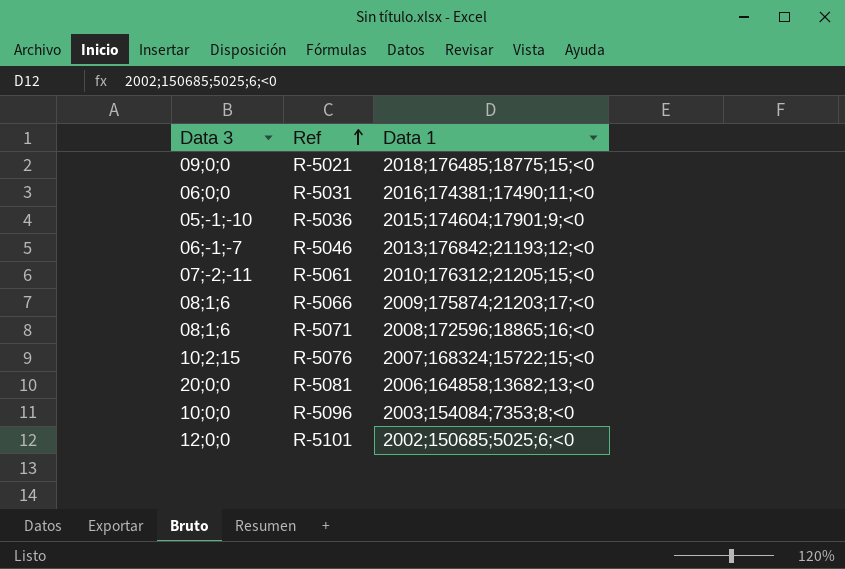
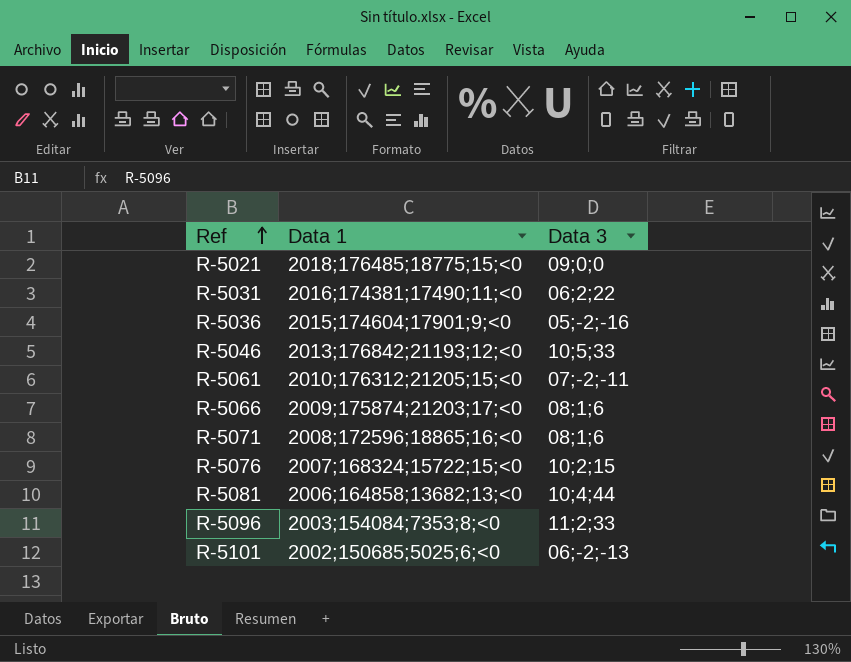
column Data 3 | position: 1 -> 3
R-5031 | Data 3: 06;0;0 -> 06;2;22
R-5036 | Data 3: 05;-1;-10 -> 05;-2;-16
R-5046 | Data 3: 06;-1;-7 -> 10;5;33
R-5081 | Data 3: 20;0;0 -> 10;4;44
R-5096 | Data 3: 10;0;0 -> 11;2;33
R-5101 | Data 3: 12;0;0 -> 06;-2;-13

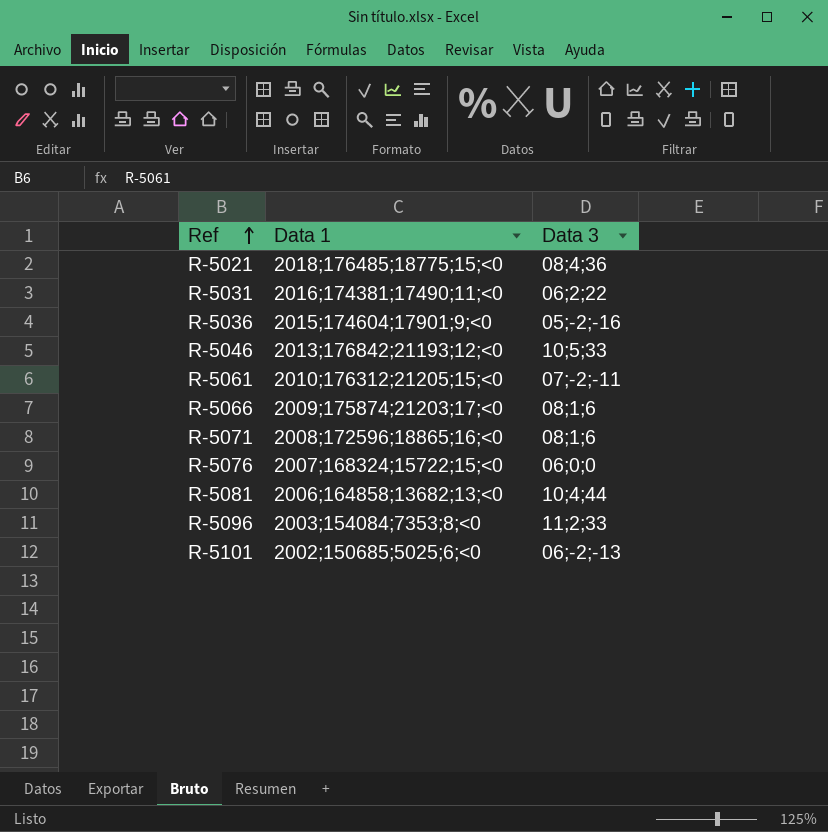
R-5021 | Data 3: 09;0;0 -> 08;4;36
R-5076 | Data 3: 10;2;15 -> 06;0;0

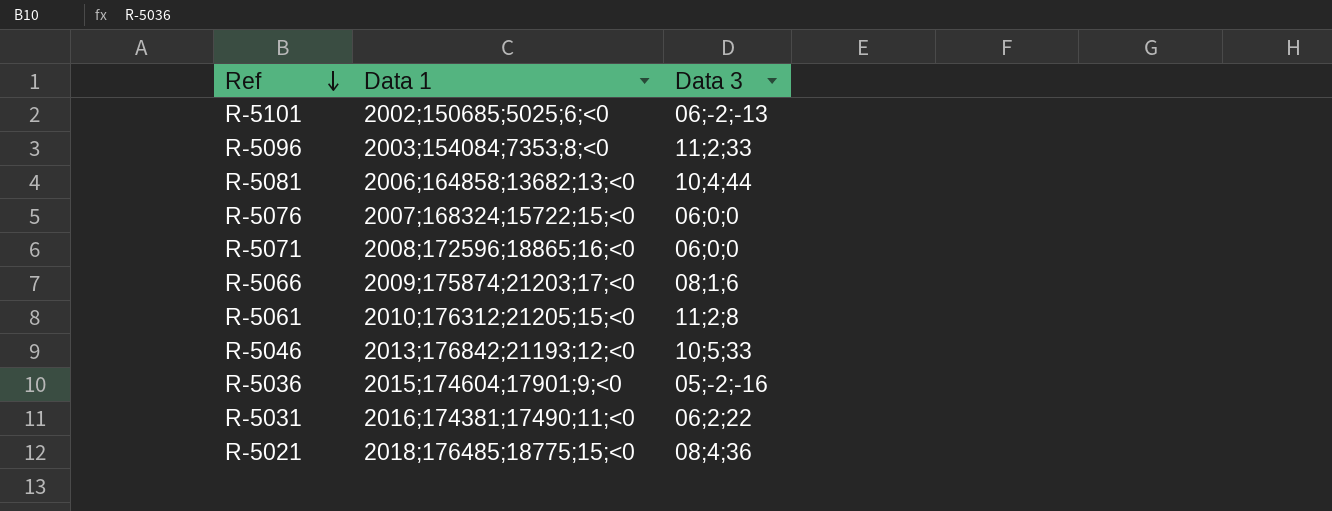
row order: Ref ascending -> Ref descending
R-5071 | Data 3: 08;1;6 -> 06;0;0
R-5061 | Data 3: 07;-2;-11 -> 11;2;8

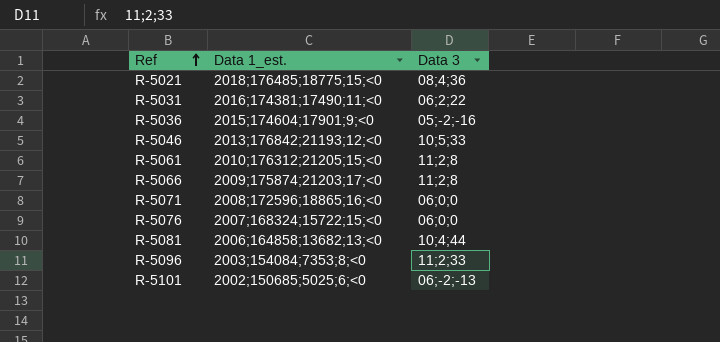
row order: Ref descending -> Ref ascending
column name: Data 1 -> Data 1_est.
R-5066 | Data 3: 08;1;6 -> 11;2;8

